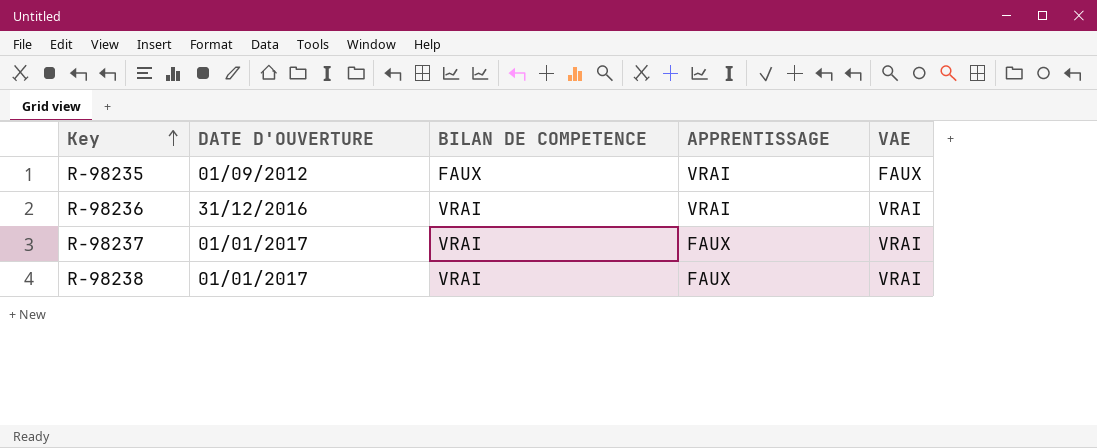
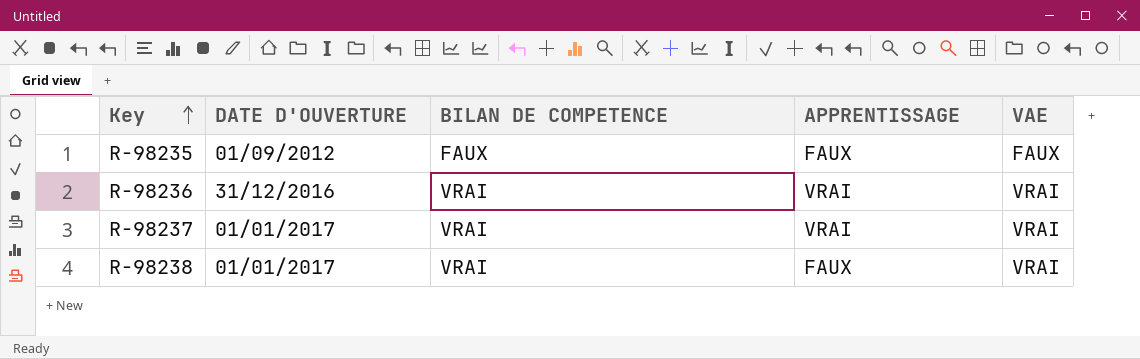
R-98235 | APPRENTISSAGE: VRAI -> FAUX
R-98237 | APPRENTISSAGE: FAUX -> VRAI

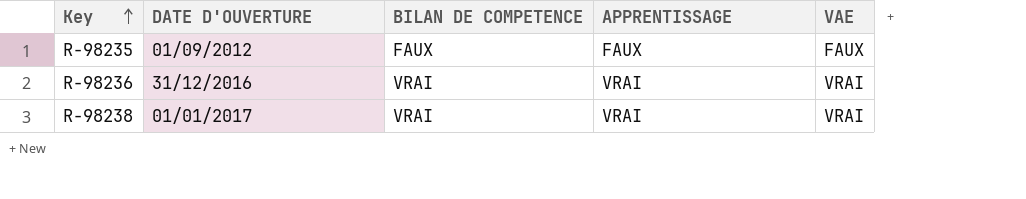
row R-98237: 01/01/2017 | VRAI | VRAI | VRAI -> none
R-98238 | APPRENTISSAGE: FAUX -> VRAI

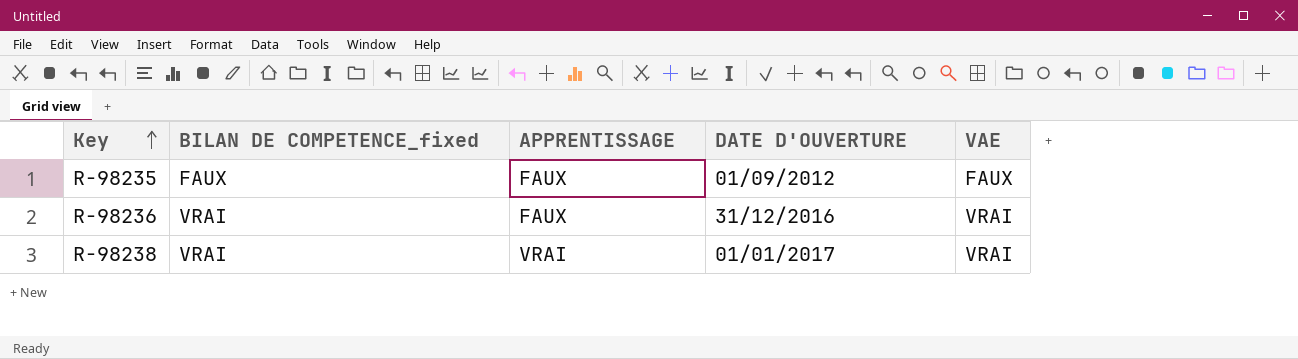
column name: BILAN DE COMPETENCE -> BILAN DE COMPETENCE_fixed
column DATE D'OUVERTURE | position: 2 -> 4
R-98236 | APPRENTISSAGE: VRAI -> FAUX

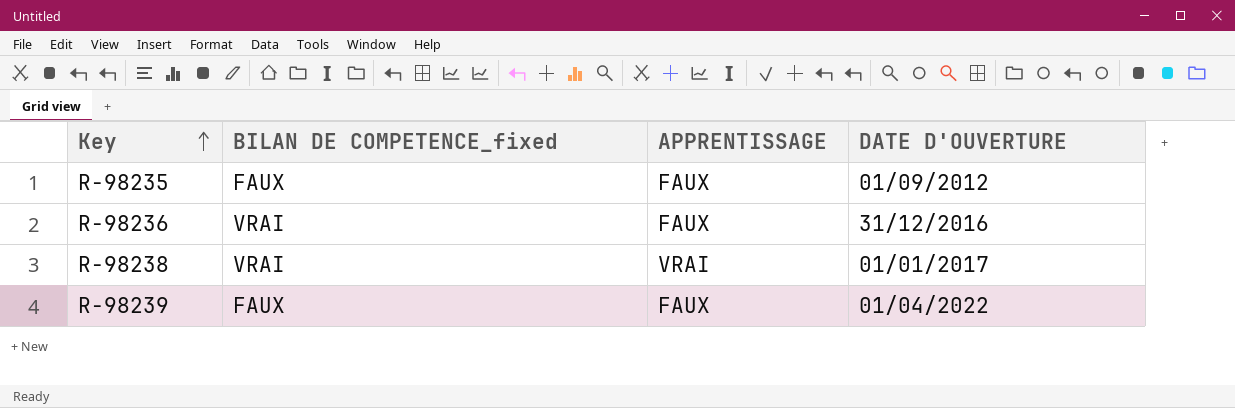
column VAE | position: 5 -> none
row R-98239: none -> FAUX | FAUX | 01/04/2022

